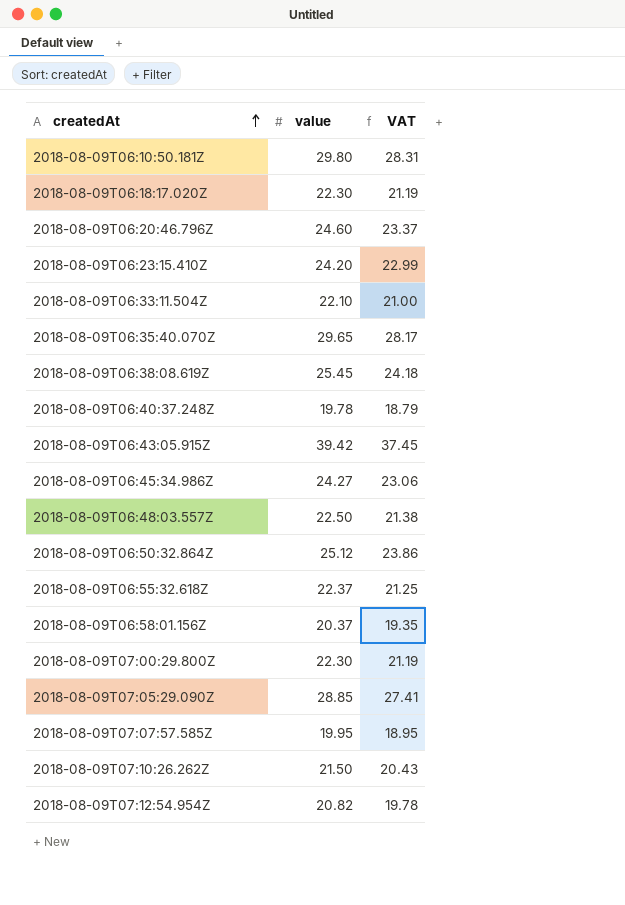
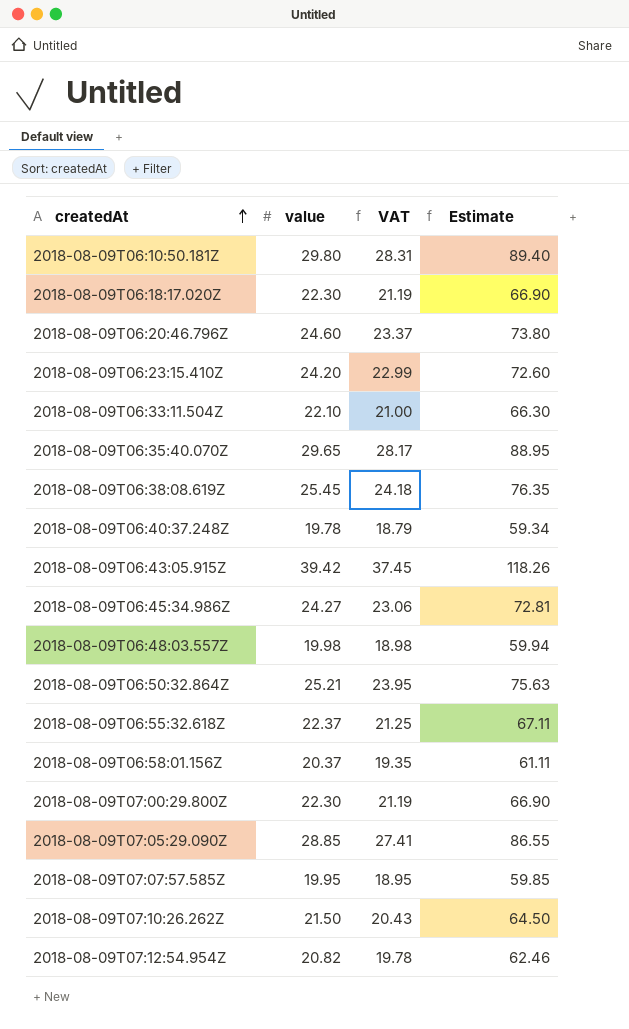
column Estimate | formula: none -> [value] * 3
2018-08-09T06:48:03.557Z | value: 22.50 -> 19.98
2018-08-09T06:48:03.557Z | VAT: 21.38 -> 18.98
2018-08-09T06:50:32.864Z | value: 25.12 -> 25.21
2018-08-09T06:50:32.864Z | VAT: 23.86 -> 23.95

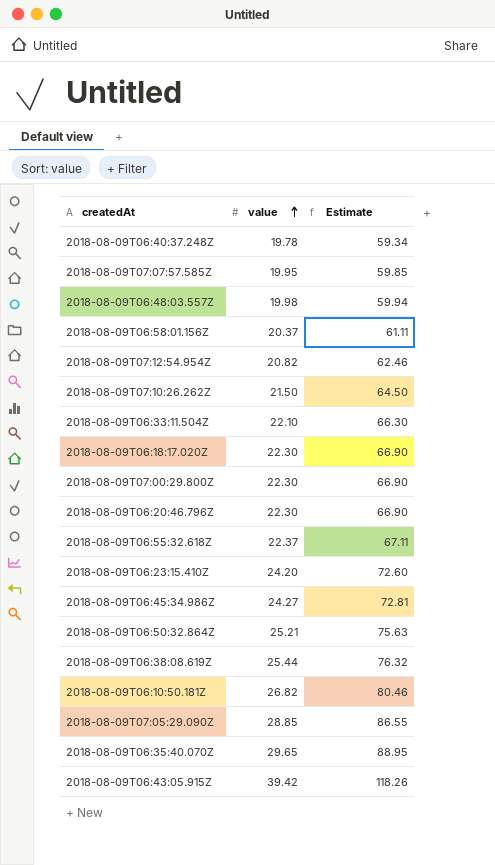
row order: createdAt ascending -> value ascending
column VAT | formula: [value] * 0.95 -> none
2018-08-09T06:20:46.796Z | value: 24.60 -> 22.30
2018-08-09T06:20:46.796Z | Estimate: 73.80 -> 66.90
2018-08-09T06:38:08.619Z | value: 25.45 -> 25.44
2018-08-09T06:38:08.619Z | Estimate: 76.35 -> 76.32
2018-08-09T06:10:50.181Z | value: 29.80 -> 26.82
2018-08-09T06:10:50.181Z | Estimate: 89.40 -> 80.46

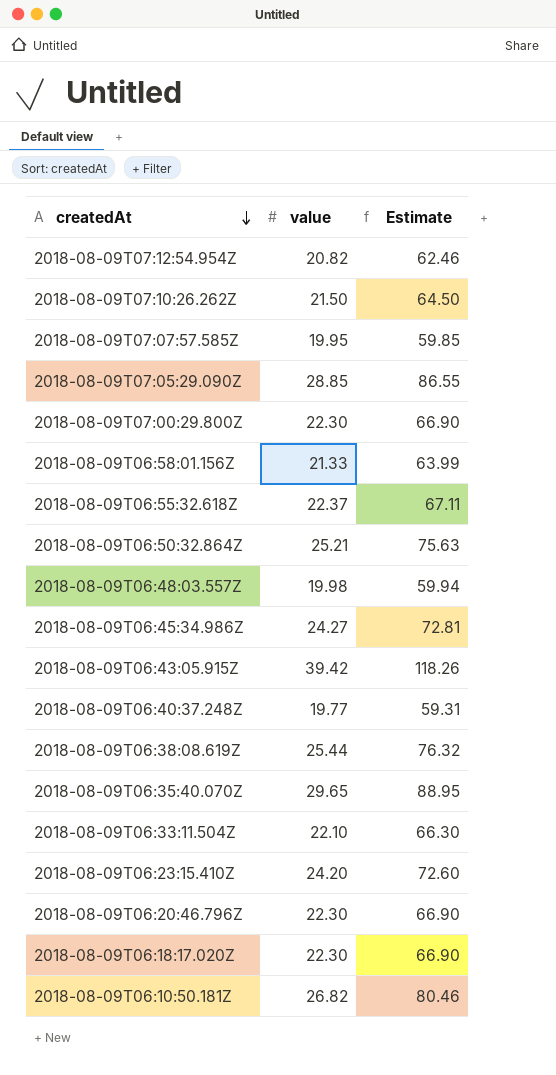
row order: value ascending -> createdAt descending
2018-08-09T06:58:01.156Z | value: 20.37 -> 21.33
2018-08-09T06:58:01.156Z | Estimate: 61.11 -> 63.99
2018-08-09T06:40:37.248Z | value: 19.78 -> 19.77
2018-08-09T06:40:37.248Z | Estimate: 59.34 -> 59.31

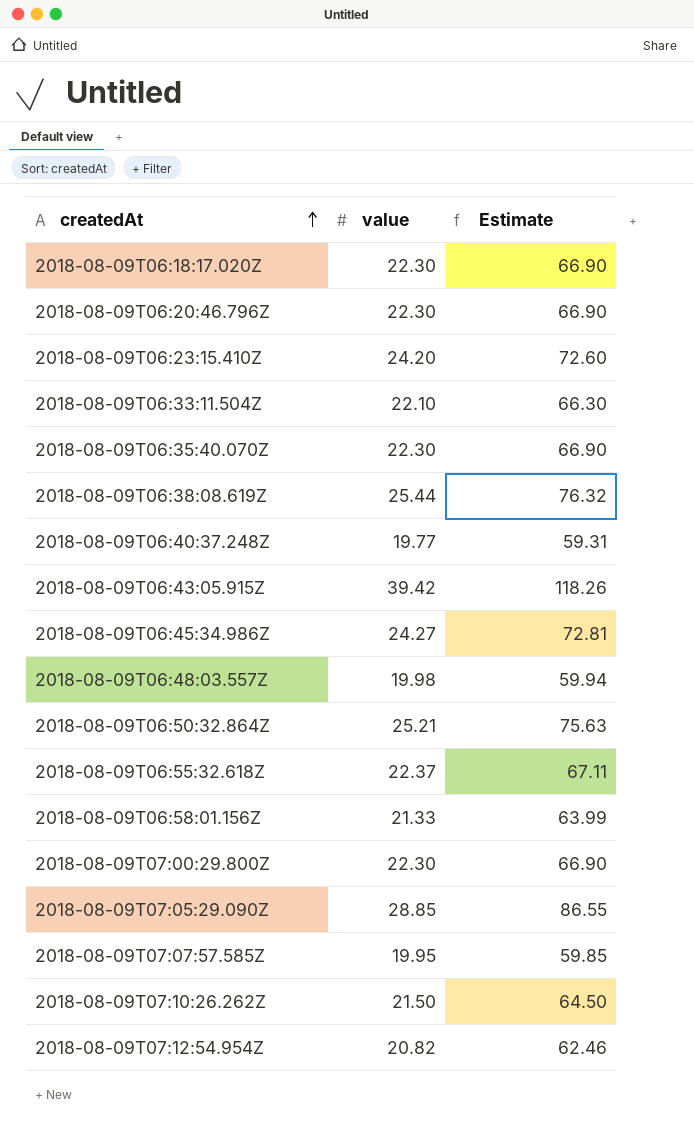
row order: createdAt descending -> createdAt ascending
row 2018-08-09T06:10:50.181Z: 26.82 | 80.46 -> none
2018-08-09T06:35:40.070Z | value: 29.65 -> 22.30
2018-08-09T06:35:40.070Z | Estimate: 88.95 -> 66.90

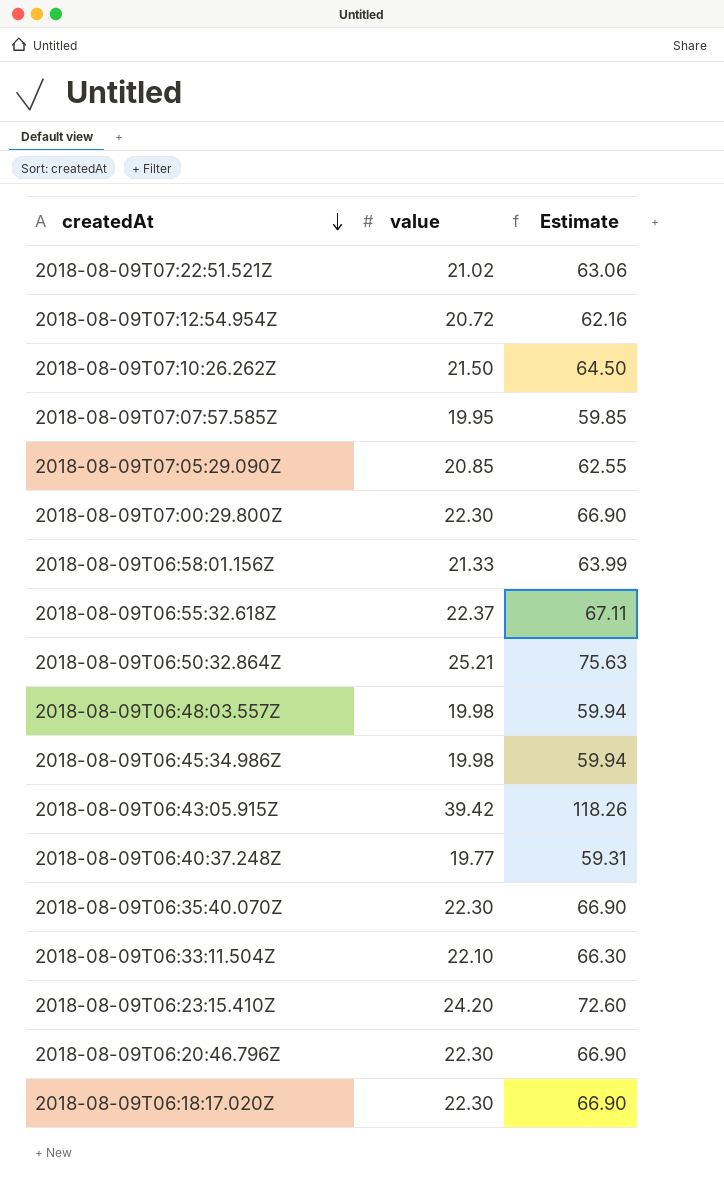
row order: createdAt ascending -> createdAt descending
row 2018-08-09T06:38:08.619Z: 25.44 | 76.32 -> none
row 2018-08-09T07:22:51.521Z: none -> 21.02 | 63.06
2018-08-09T07:12:54.954Z | value: 20.82 -> 20.72
2018-08-09T07:12:54.954Z | Estimate: 62.46 -> 62.16
2018-08-09T07:05:29.090Z | value: 28.85 -> 20.85
2018-08-09T07:05:29.090Z | Estimate: 86.55 -> 62.55
2018-08-09T06:45:34.986Z | value: 24.27 -> 19.98
2018-08-09T06:45:34.986Z | Estimate: 72.81 -> 59.94

